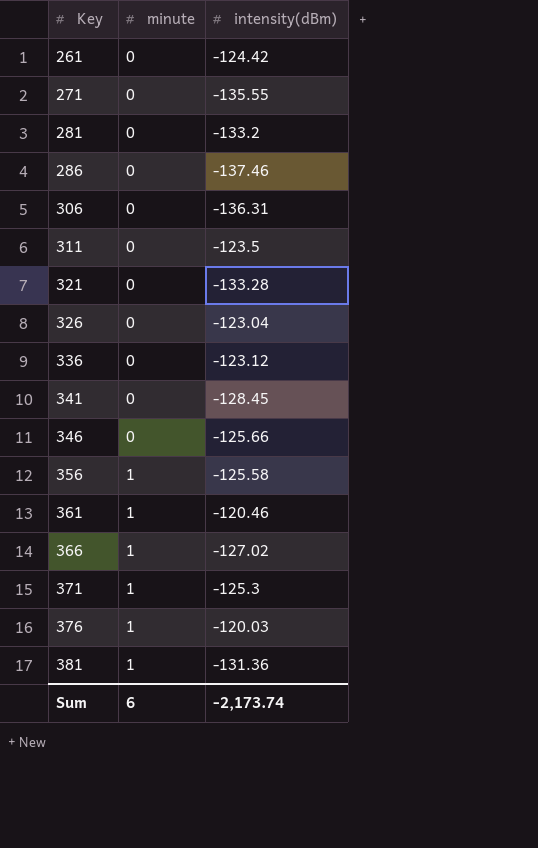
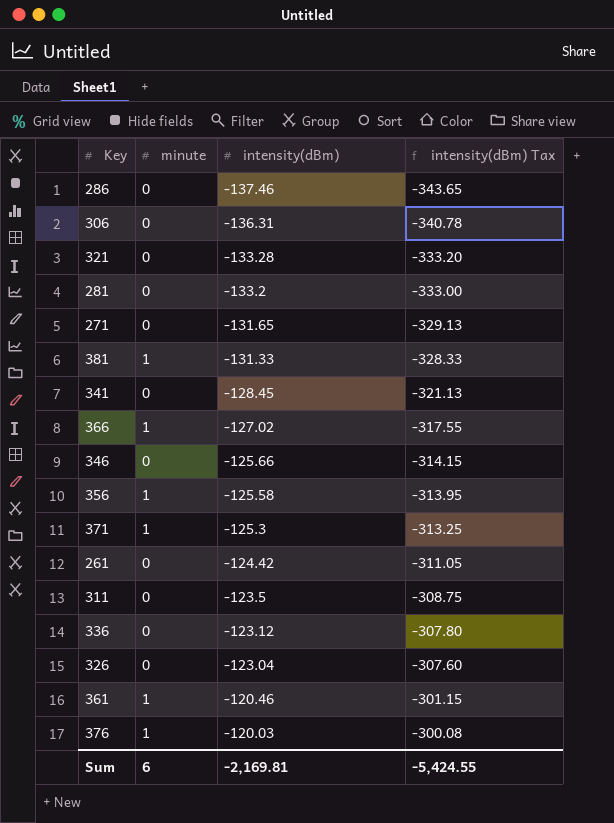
row order: Key ascending -> intensity(dBm) ascending
column intensity(dBm) Tax | formula: none -> [intensity(dBm)] * 2.5
271 | intensity(dBm): -135.55 -> -131.65
381 | intensity(dBm): -131.36 -> -131.33
Sum | intensity(dBm): -2,173.74 -> -2,169.81

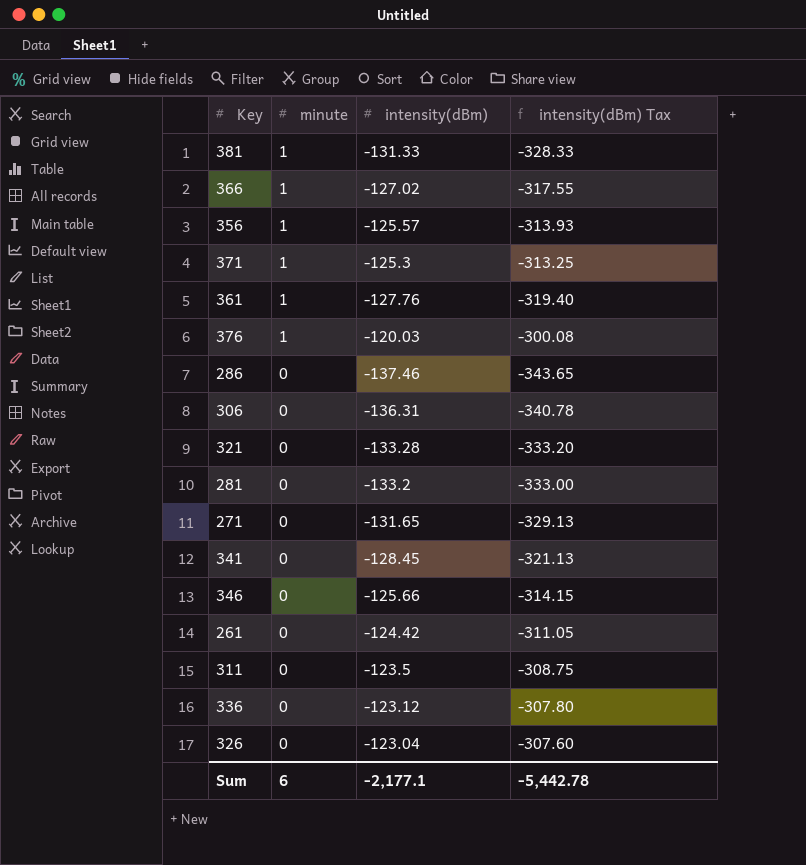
row order: intensity(dBm) ascending -> minute descending
356 | intensity(dBm): -125.58 -> -125.57
356 | intensity(dBm) Tax: -313.95 -> -313.93
361 | intensity(dBm): -120.46 -> -127.76
361 | intensity(dBm) Tax: -301.15 -> -319.40
Sum | intensity(dBm): -2,169.81 -> -2,177.1
Sum | intensity(dBm) Tax: -5,424.55 -> -5,442.78

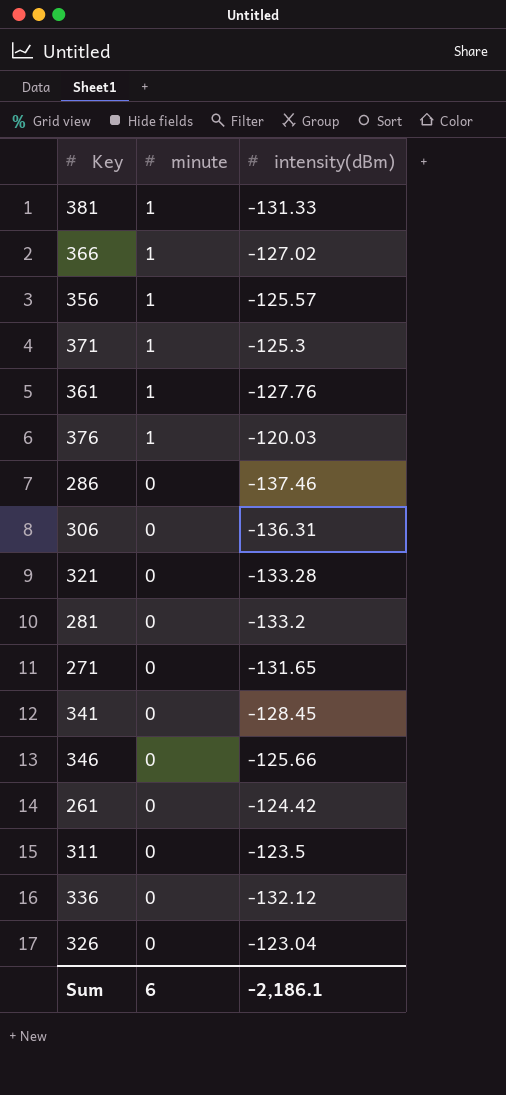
column intensity(dBm) Tax | formula: [intensity(dBm)] * 2.5 -> none
336 | intensity(dBm): -123.12 -> -132.12
Sum | intensity(dBm): -2,177.1 -> -2,186.1

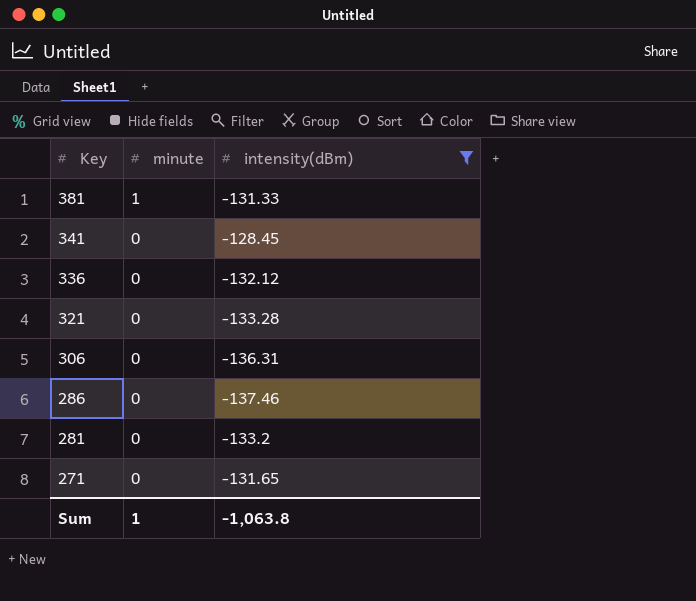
filter: none -> intensity(dBm) <= -128.45
row order: minute descending -> Key descending
Sum | minute: 6 -> 1
Sum | intensity(dBm): -2,186.1 -> -1,063.8

